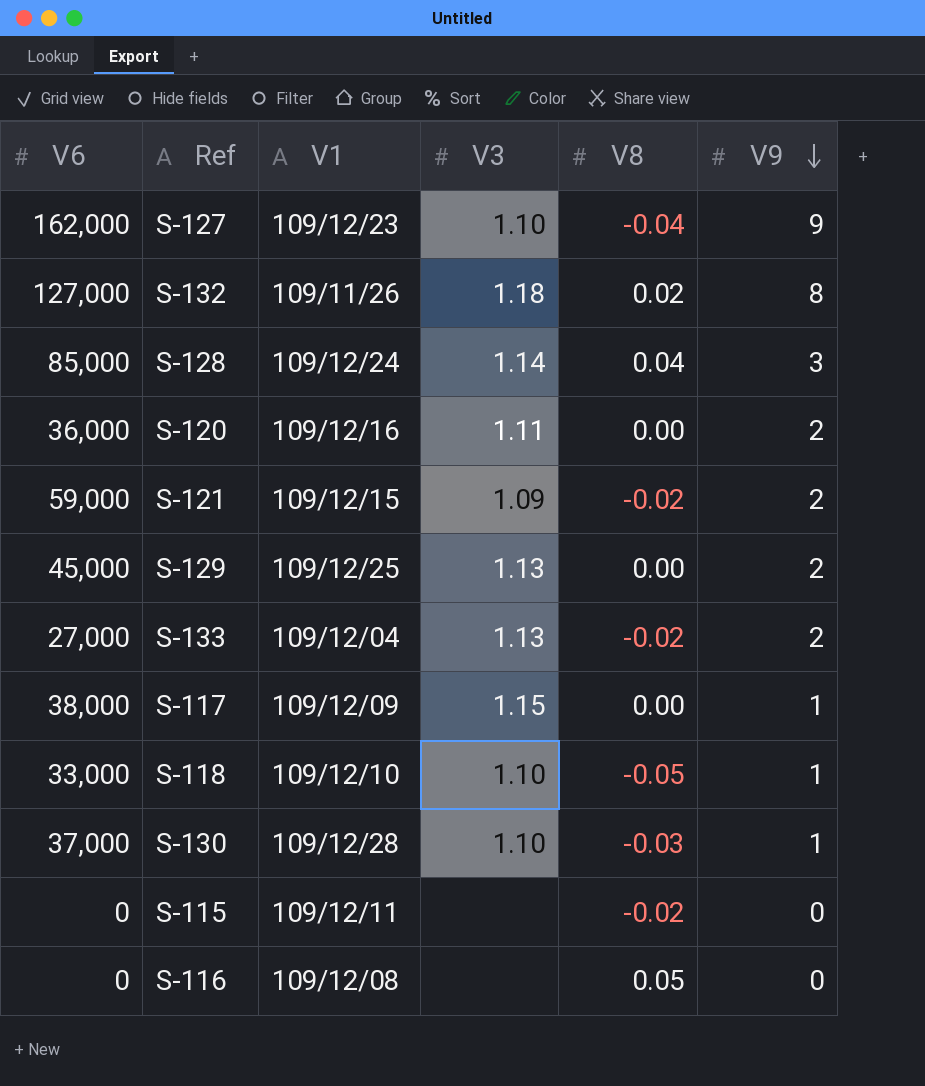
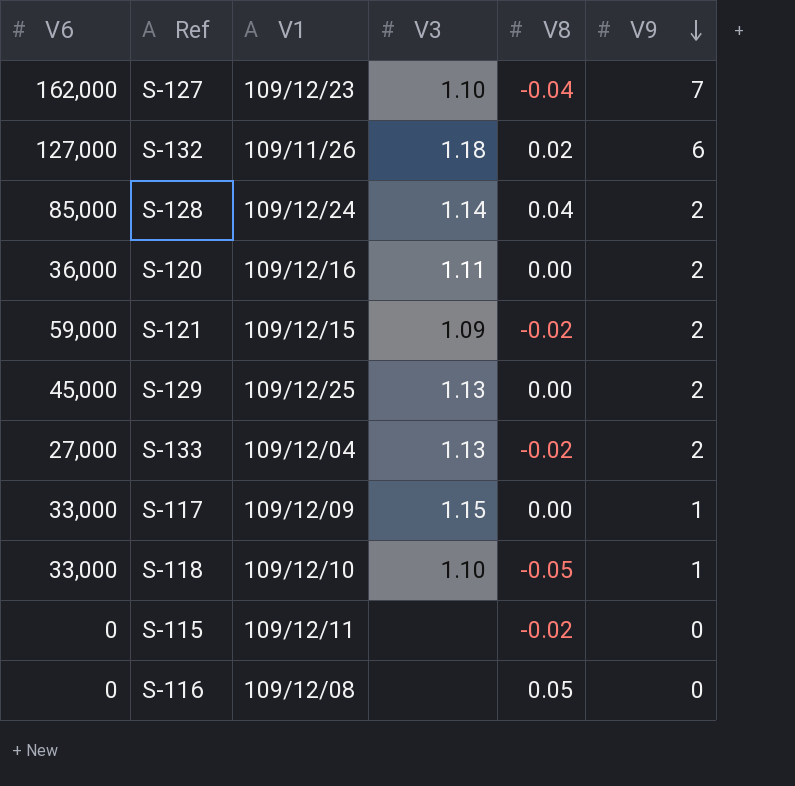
row S-130: 37,000 | 109/12/28 | 1.10 | -0.03 | 1 -> none
S-127 | V9: 9 -> 7
S-132 | V9: 8 -> 6
S-128 | V9: 3 -> 2
S-117 | V6: 38,000 -> 33,000

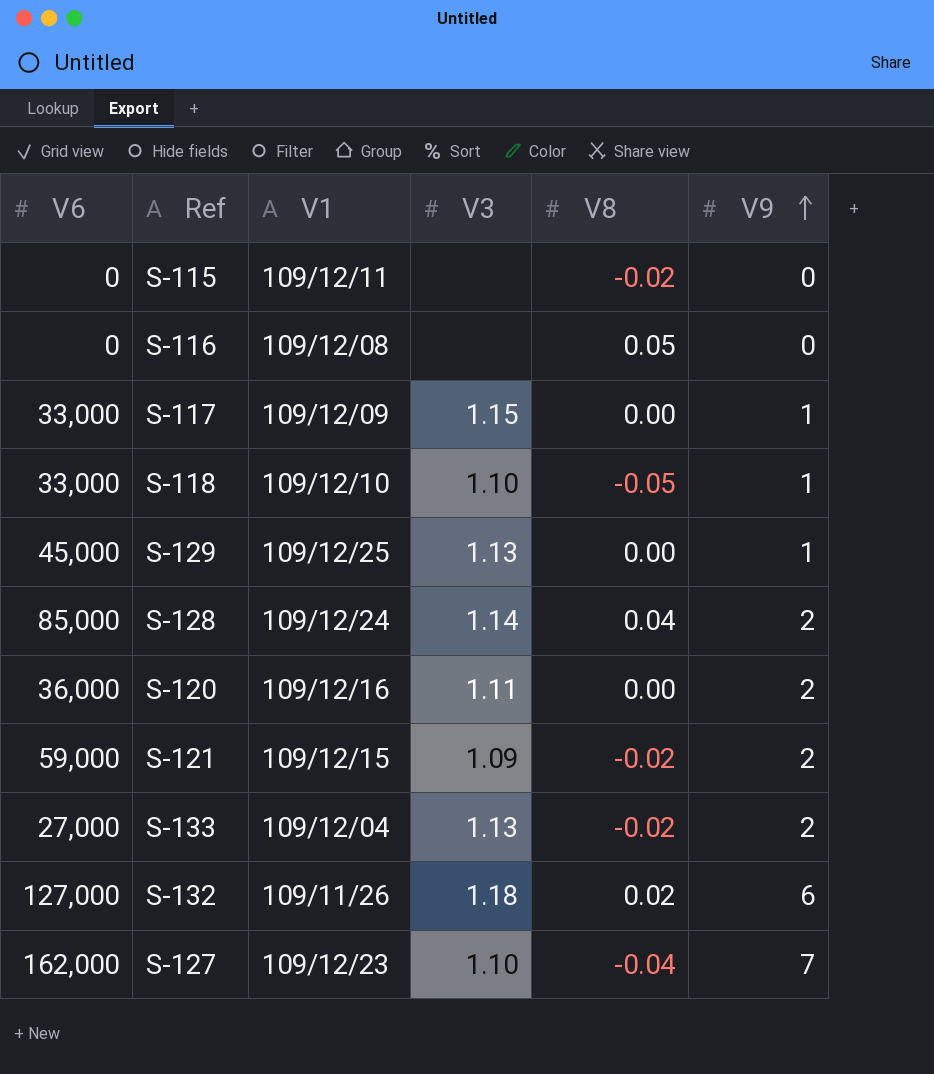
row order: V9 descending -> V9 ascending
S-129 | V9: 2 -> 1

